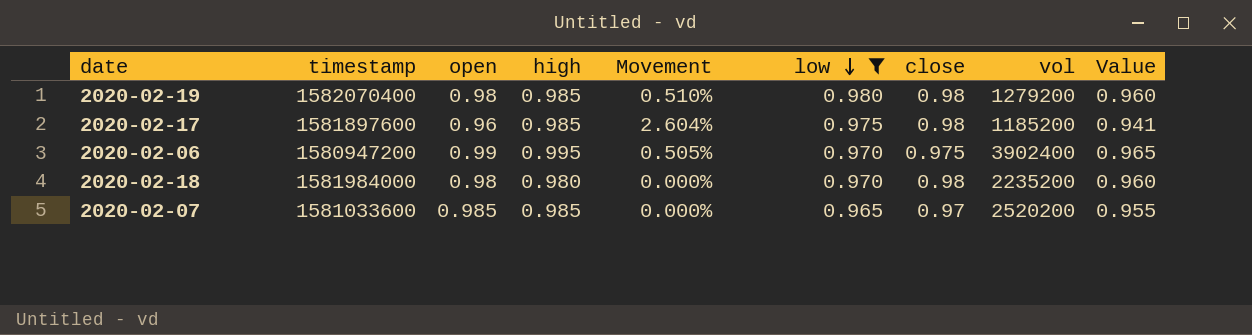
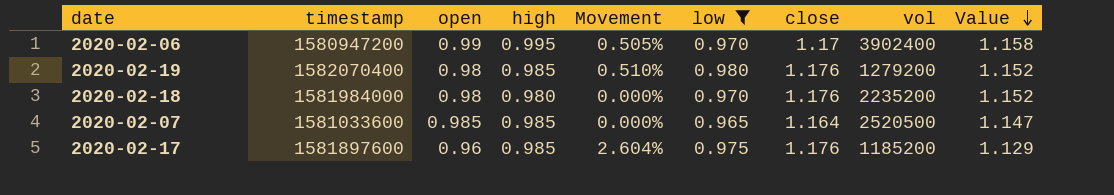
row order: low descending -> Value descending
2020-02-06 | close: 0.975 -> 1.17
2020-02-06 | Value: 0.965 -> 1.158
2020-02-19 | close: 0.98 -> 1.176
2020-02-19 | Value: 0.960 -> 1.152
2020-02-18 | close: 0.98 -> 1.176
2020-02-18 | Value: 0.960 -> 1.152
2020-02-07 | close: 0.97 -> 1.164
2020-02-07 | vol: 2520200 -> 2520500
2020-02-07 | Value: 0.955 -> 1.147
2020-02-17 | close: 0.98 -> 1.176
2020-02-17 | Value: 0.941 -> 1.129

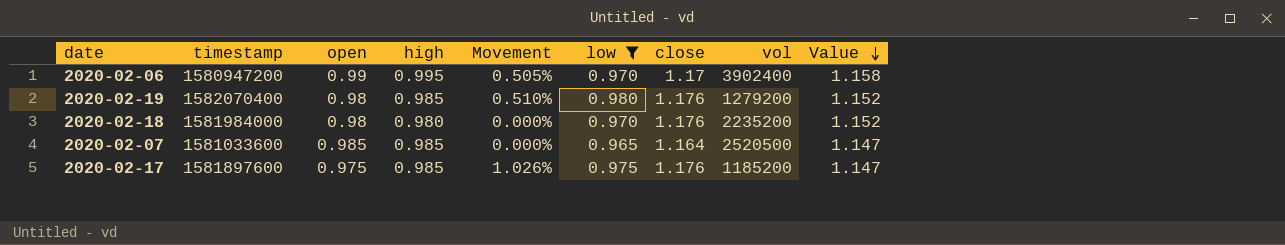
2020-02-17 | open: 0.96 -> 0.975
2020-02-17 | Movement: 2.604% -> 1.026%
2020-02-17 | Value: 1.129 -> 1.147

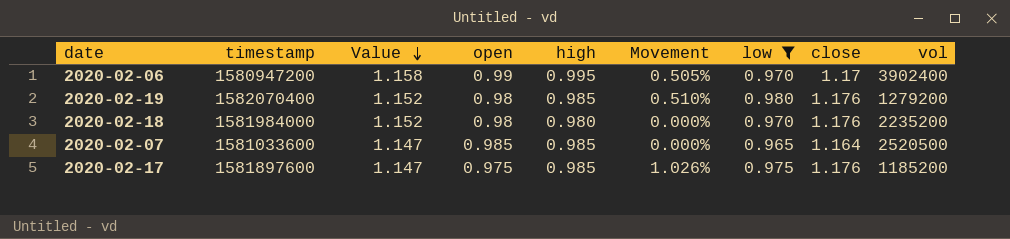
column Value | position: 9 -> 3

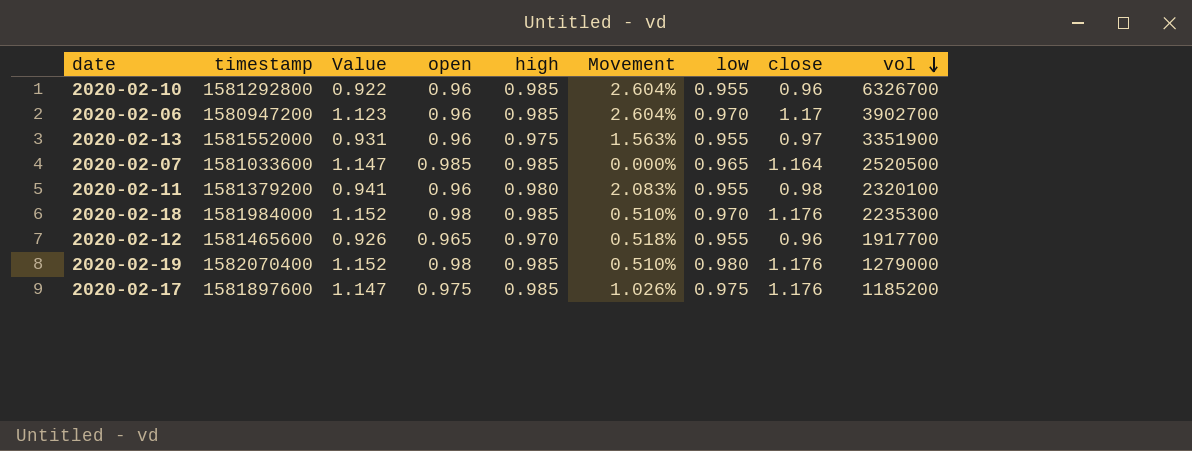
filter: low != 0.955 -> none
row order: Value descending -> vol descending
2020-02-06 | Value: 1.158 -> 1.123
2020-02-06 | open: 0.99 -> 0.96
2020-02-06 | high: 0.995 -> 0.985
2020-02-06 | Movement: 0.505% -> 2.604%
2020-02-06 | vol: 3902400 -> 3902700
2020-02-18 | high: 0.980 -> 0.985
2020-02-18 | Movement: 0.000% -> 0.510%
2020-02-18 | vol: 2235200 -> 2235300
2020-02-19 | vol: 1279200 -> 1279000

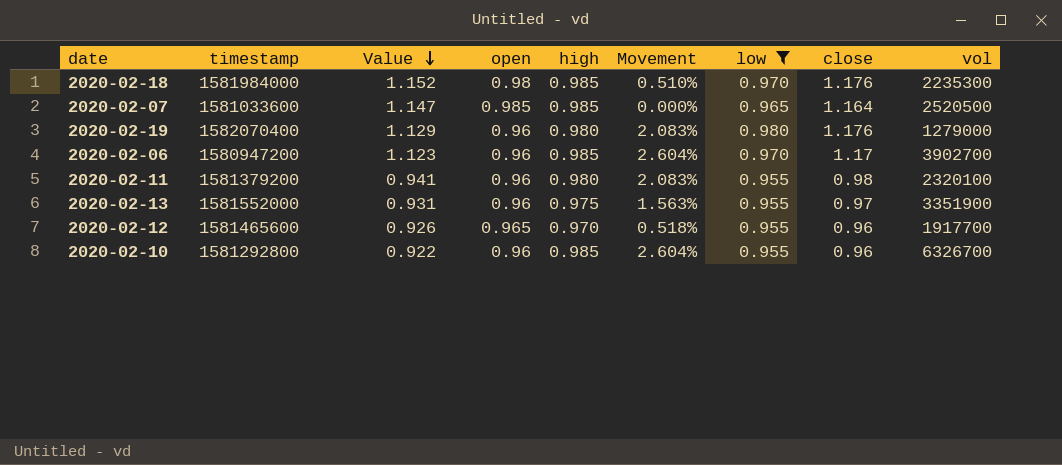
filter: none -> low != 0.975
row order: vol descending -> Value descending
2020-02-19 | Value: 1.152 -> 1.129
2020-02-19 | open: 0.98 -> 0.96
2020-02-19 | high: 0.985 -> 0.980
2020-02-19 | Movement: 0.510% -> 2.083%

